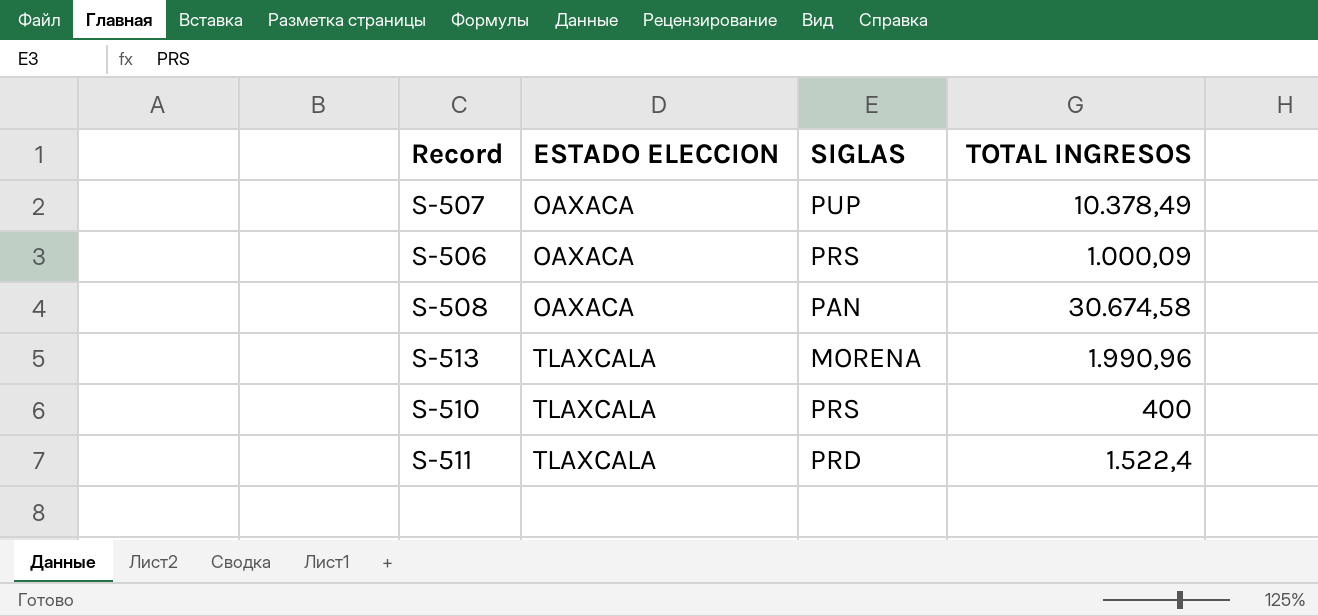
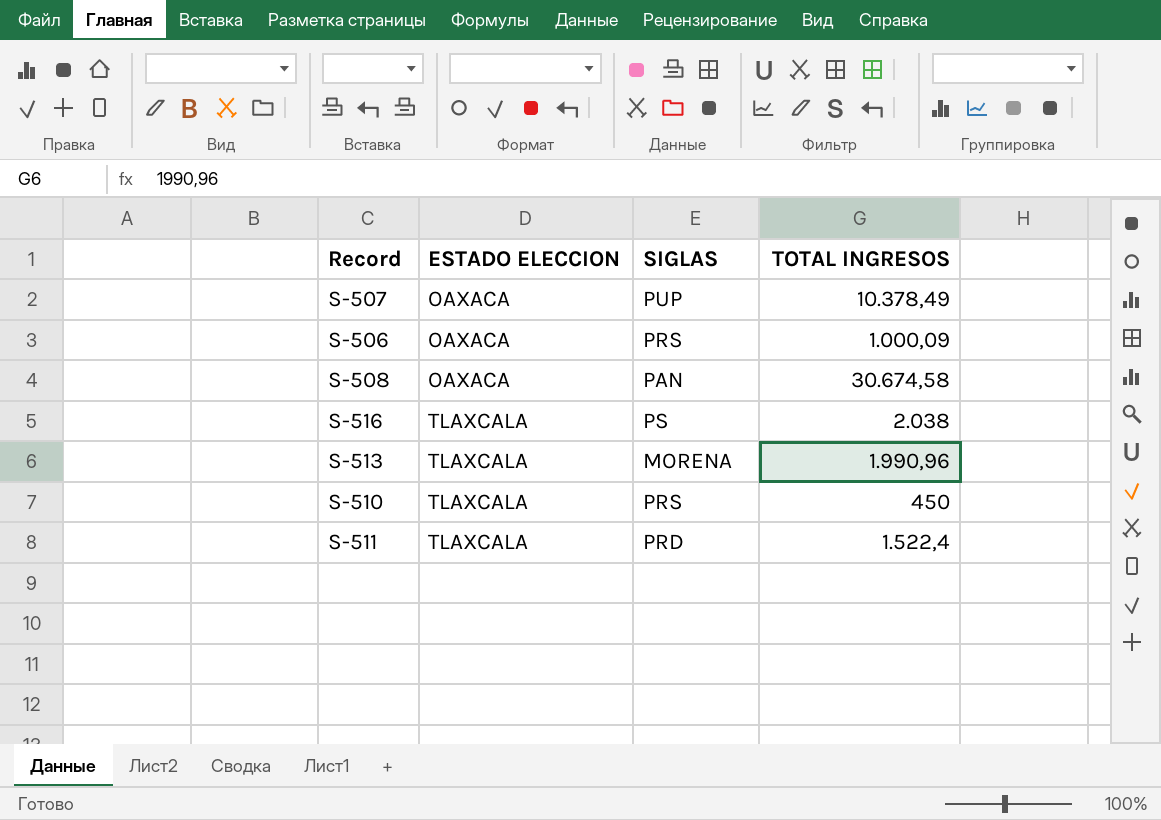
row S-516: none -> TLAXCALA | PS | 2.038
S-510 | TOTAL INGRESOS: 400 -> 450

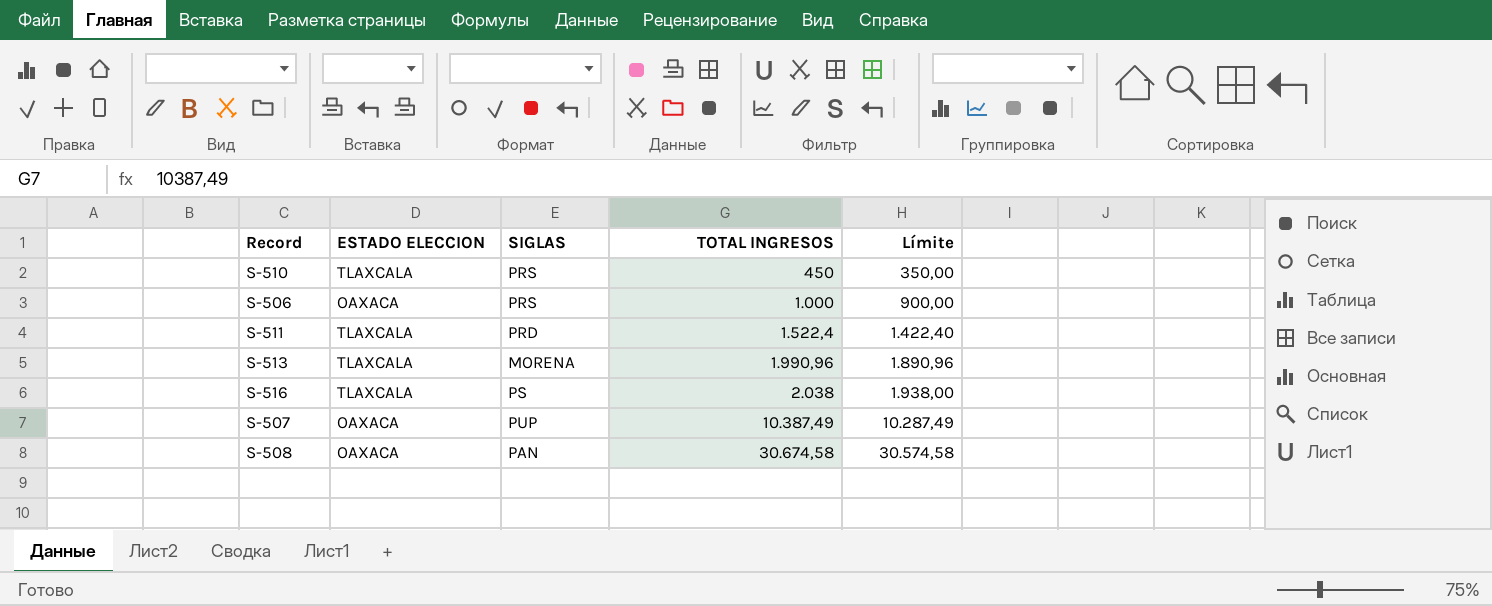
row order: ESTADO ELECCION ascending -> TOTAL INGRESOS ascending
column Límite | formula: none -> [TOTAL INGRESOS] - 100
S-506 | TOTAL INGRESOS: 1.000,09 -> 1.000
S-507 | TOTAL INGRESOS: 10.378,49 -> 10.387,49

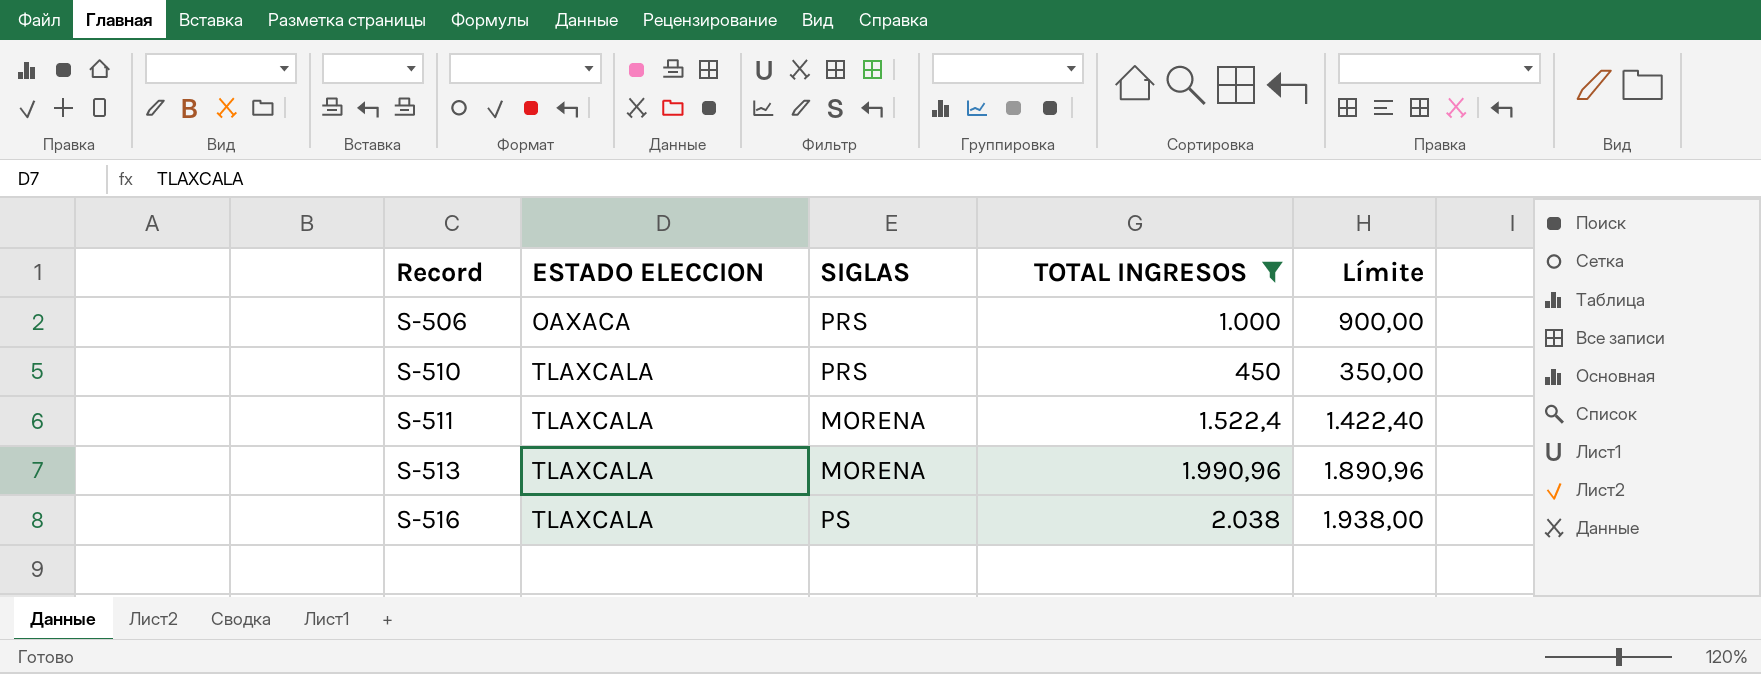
filter: none -> TOTAL INGRESOS <= 2.038
row order: TOTAL INGRESOS ascending -> Record ascending
S-511 | SIGLAS: PRD -> MORENA

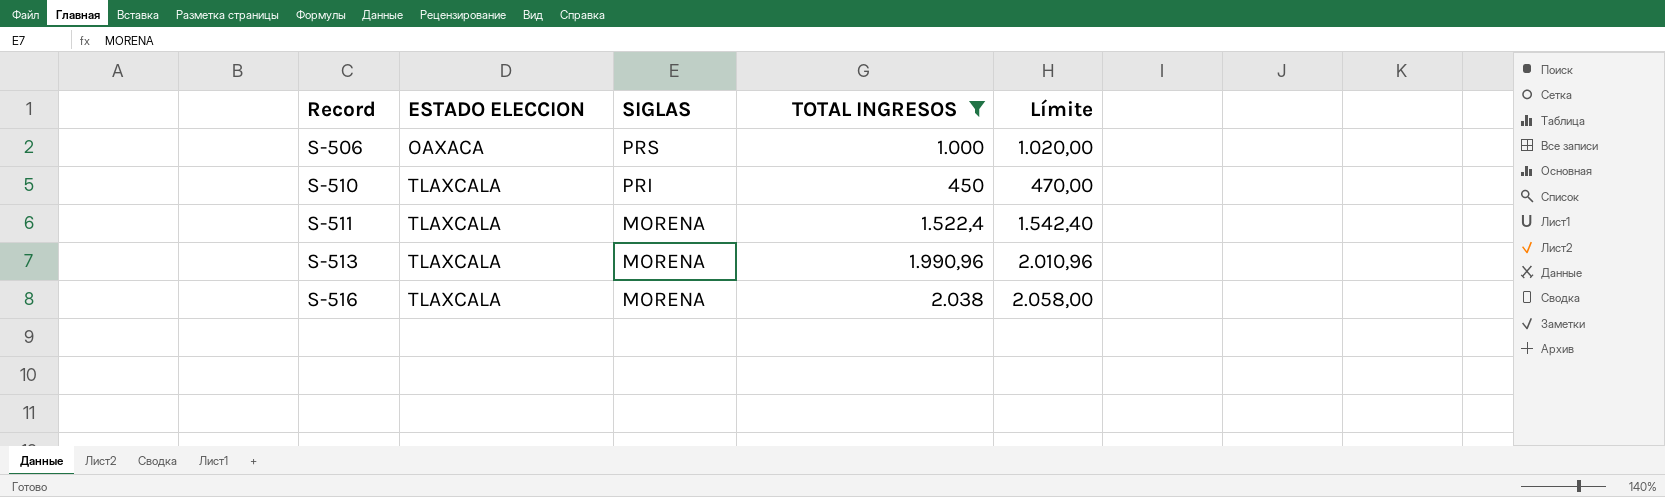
column Límite | formula: [TOTAL INGRESOS] - 100 -> [TOTAL INGRESOS] + 20
S-510 | SIGLAS: PRS -> PRI
S-516 | SIGLAS: PS -> MORENA

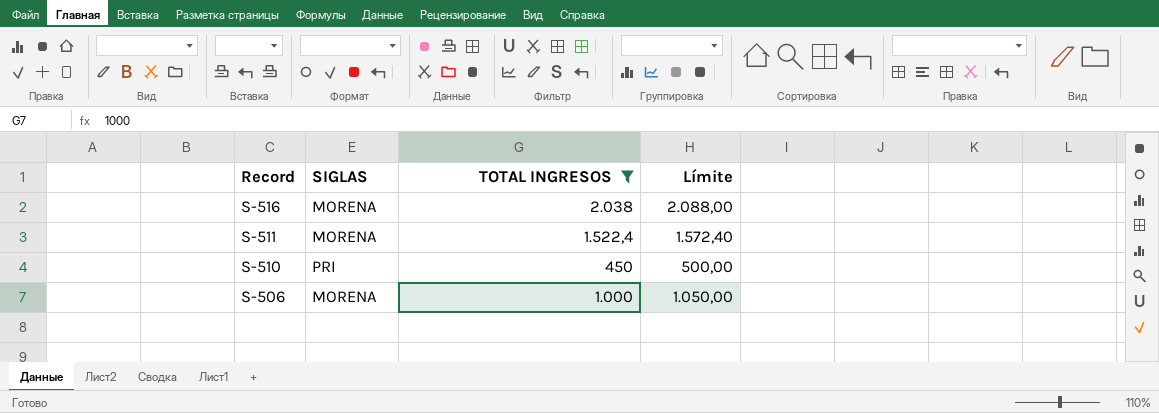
row order: Record ascending -> Record descending
column ESTADO ELECCION | position: 2 -> none
column Límite | formula: [TOTAL INGRESOS] + 20 -> [TOTAL INGRESOS] + 50
row S-513: TLAXCALA | MORENA | 1.990,96 | 2.010,96 -> none
S-506 | SIGLAS: PRS -> MORENA

